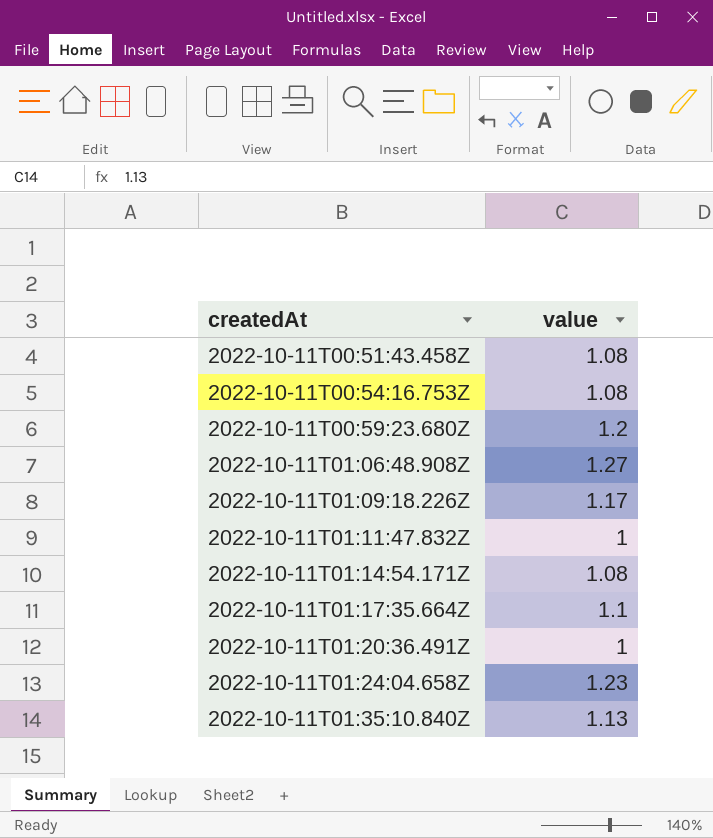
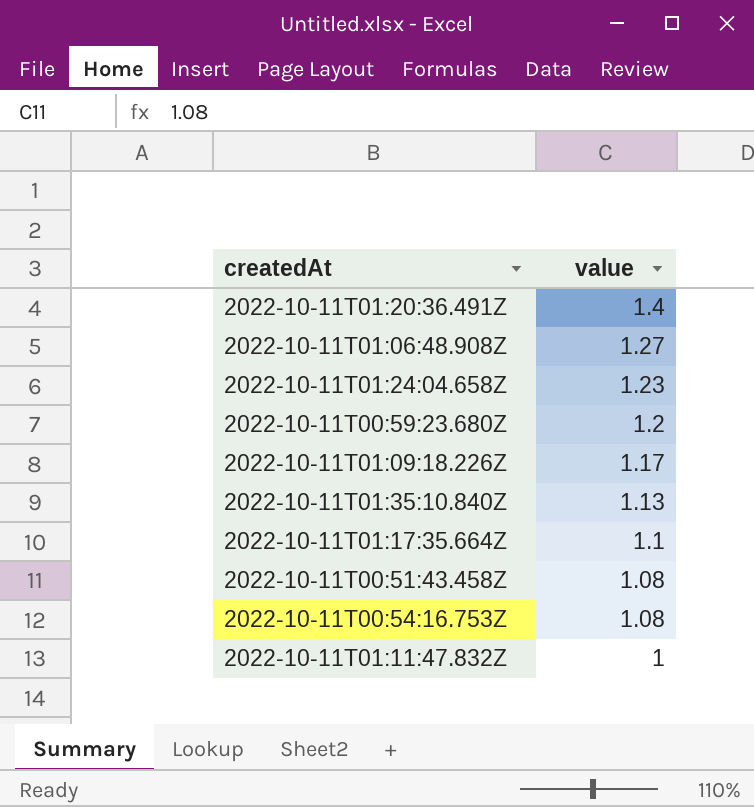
row order: createdAt ascending -> value descending
row 2022-10-11T01:14:54.171Z: 1.08 -> none
2022-10-11T01:20:36.491Z | value: 1 -> 1.4

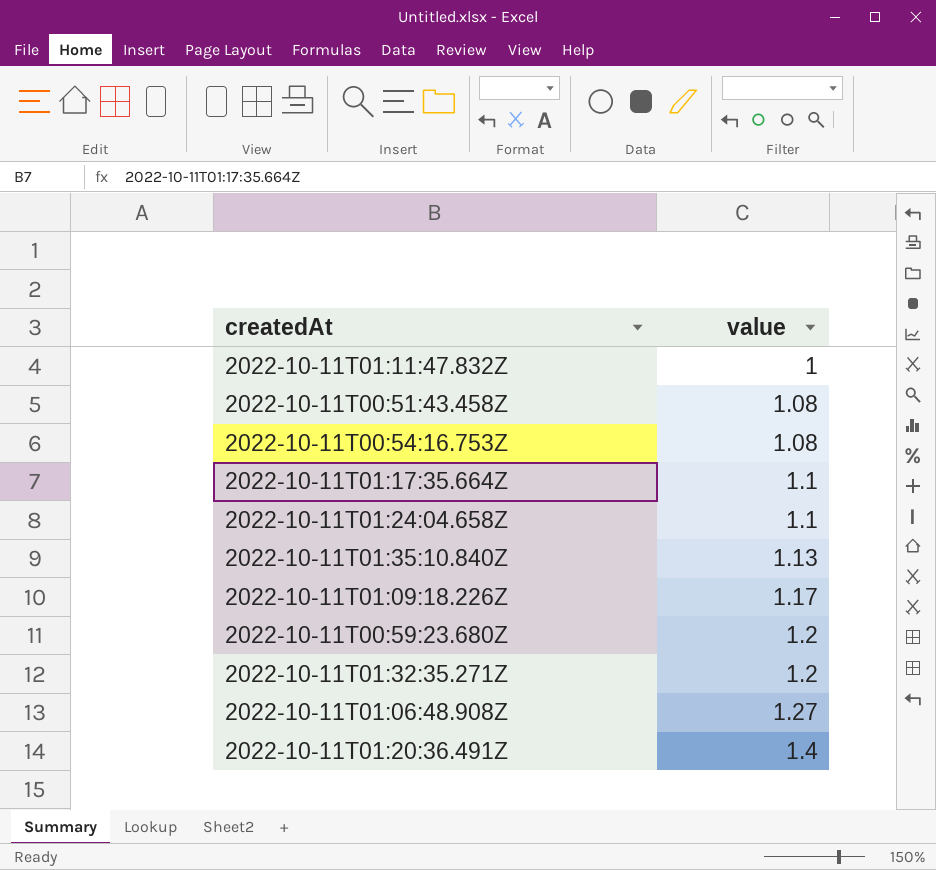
row order: value descending -> value ascending
2022-10-11T01:24:04.658Z | value: 1.23 -> 1.1
row 2022-10-11T01:32:35.271Z: none -> 1.2

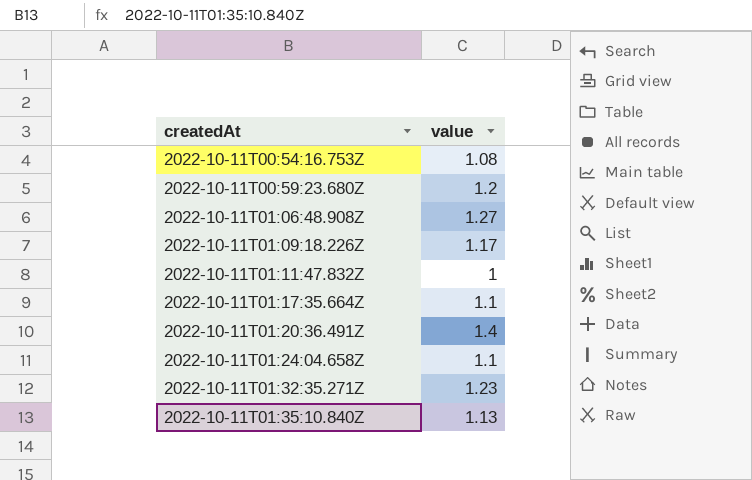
row order: value ascending -> createdAt ascending
row 2022-10-11T00:51:43.458Z: 1.08 -> none
2022-10-11T01:32:35.271Z | value: 1.2 -> 1.23

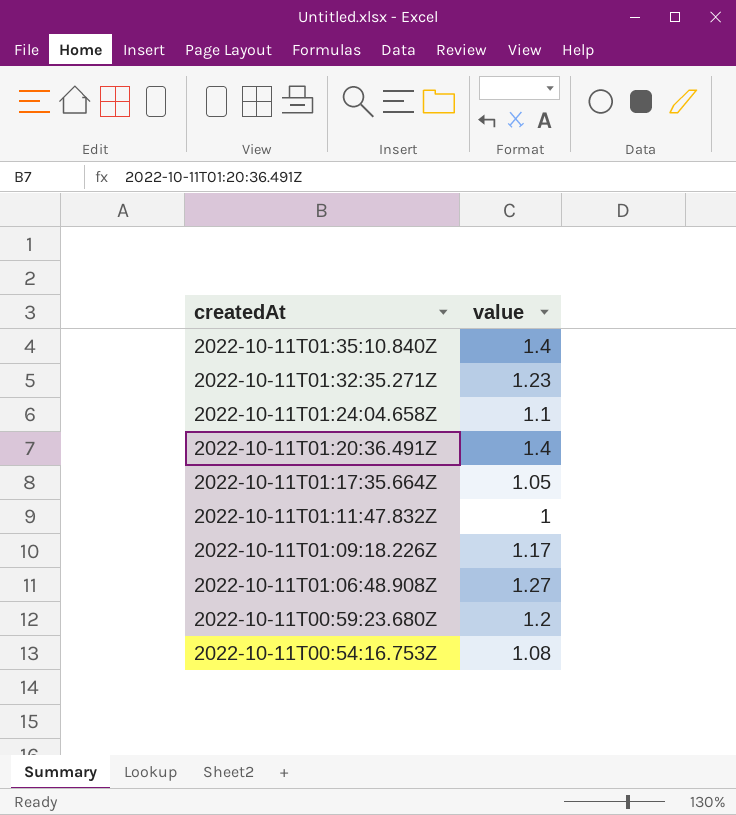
row order: createdAt ascending -> createdAt descending
2022-10-11T01:35:10.840Z | value: 1.13 -> 1.4
2022-10-11T01:17:35.664Z | value: 1.1 -> 1.05

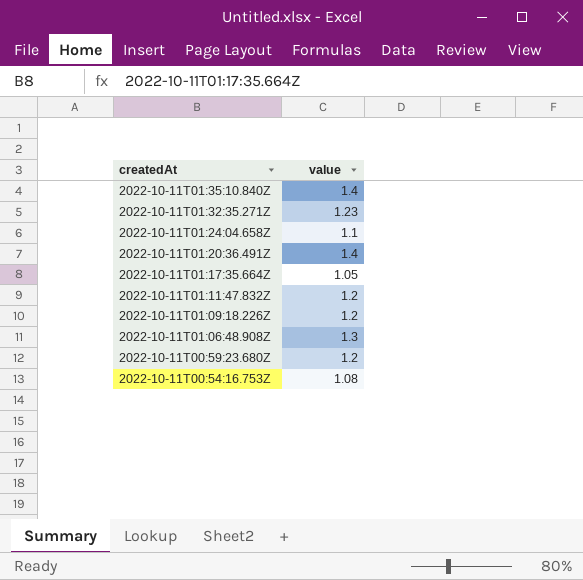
2022-10-11T01:11:47.832Z | value: 1 -> 1.2
2022-10-11T01:09:18.226Z | value: 1.17 -> 1.2
2022-10-11T01:06:48.908Z | value: 1.27 -> 1.3

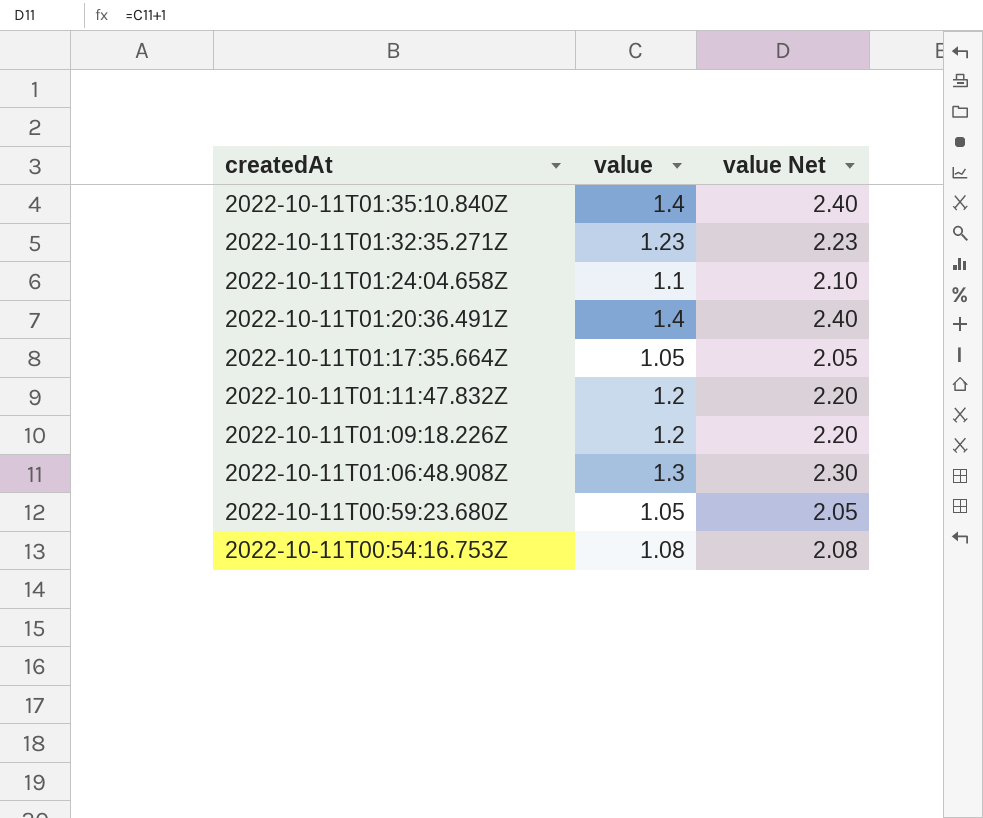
column value Net | formula: none -> [value] + 1
2022-10-11T00:59:23.680Z | value: 1.2 -> 1.05

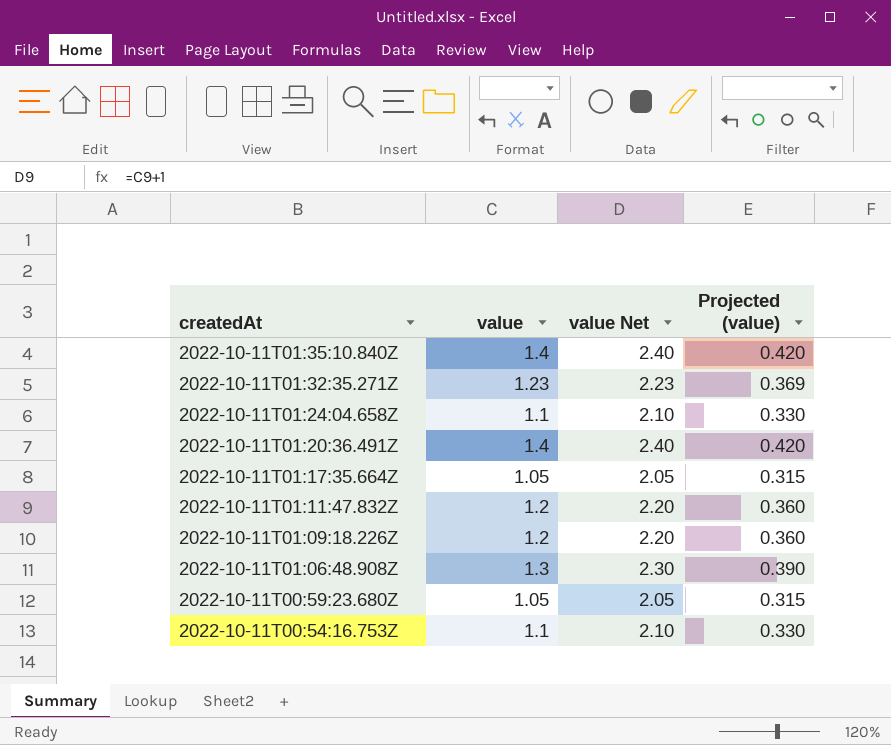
column Projected (value) | formula: none -> [value] * 0.3
2022-10-11T00:54:16.753Z | value: 1.08 -> 1.1
2022-10-11T00:54:16.753Z | value Net: 2.08 -> 2.10

